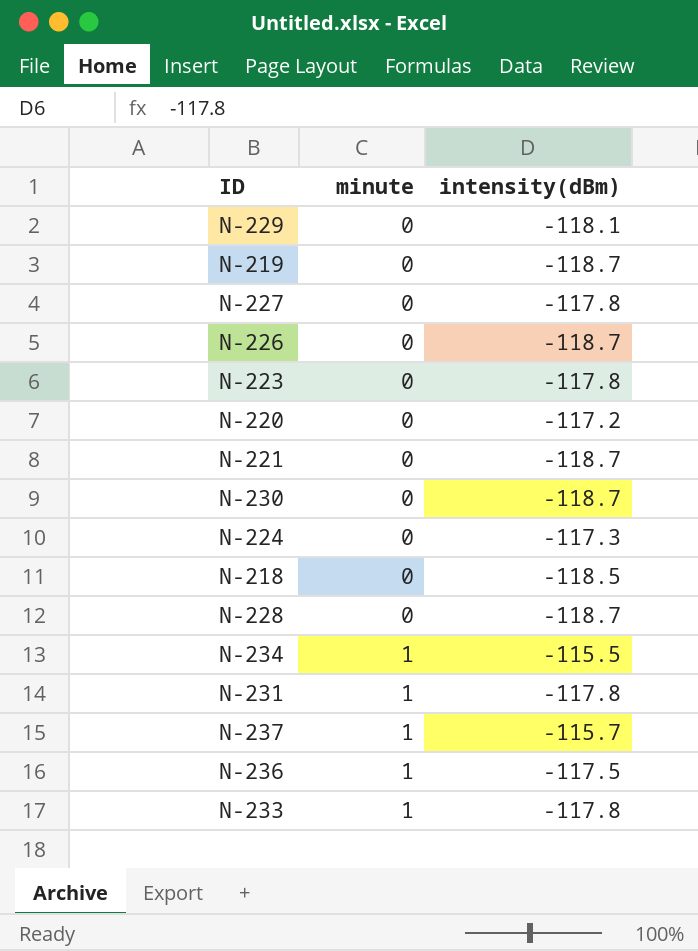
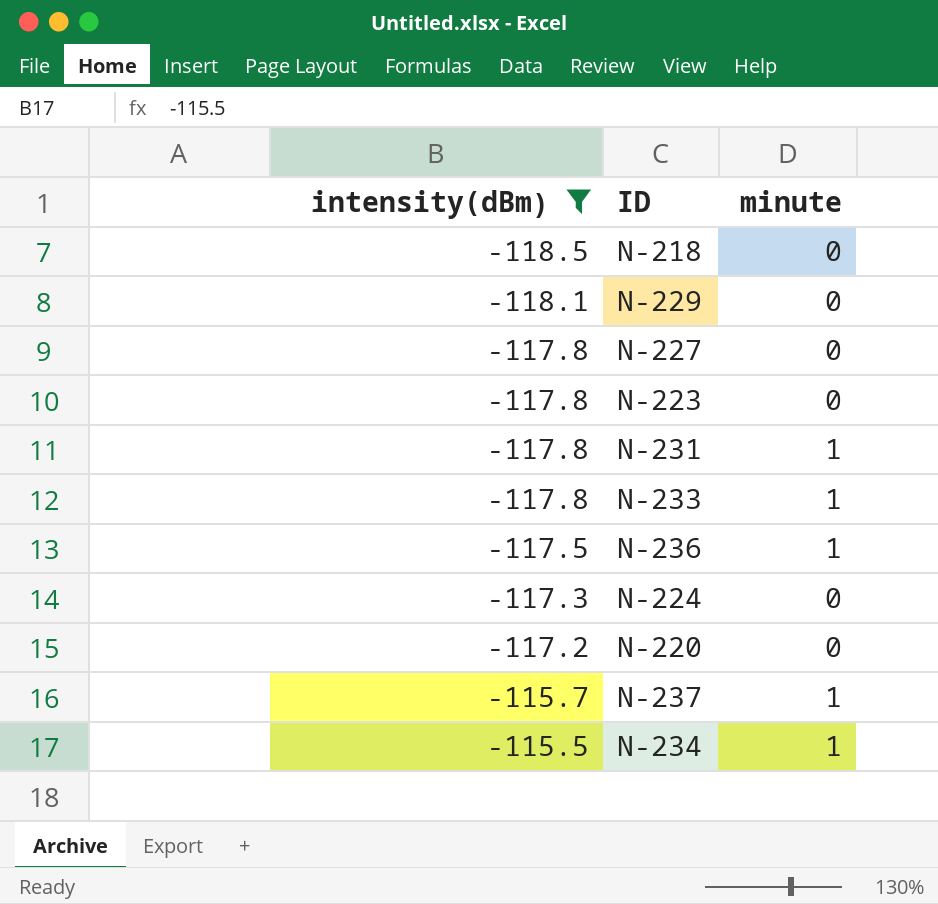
filter: none -> intensity(dBm) != -118.7
row order: minute ascending -> intensity(dBm) ascending
column intensity(dBm) | position: 3 -> 1

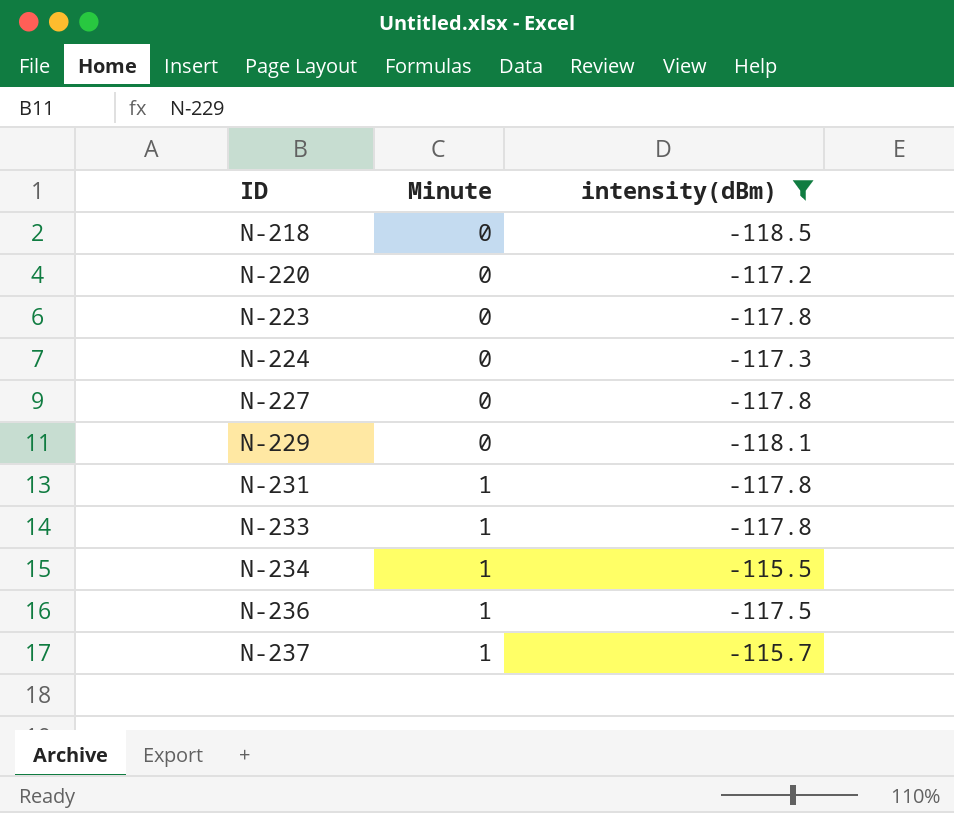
row order: intensity(dBm) ascending -> ID ascending
column name: minute -> Minute
column intensity(dBm) | position: 1 -> 3

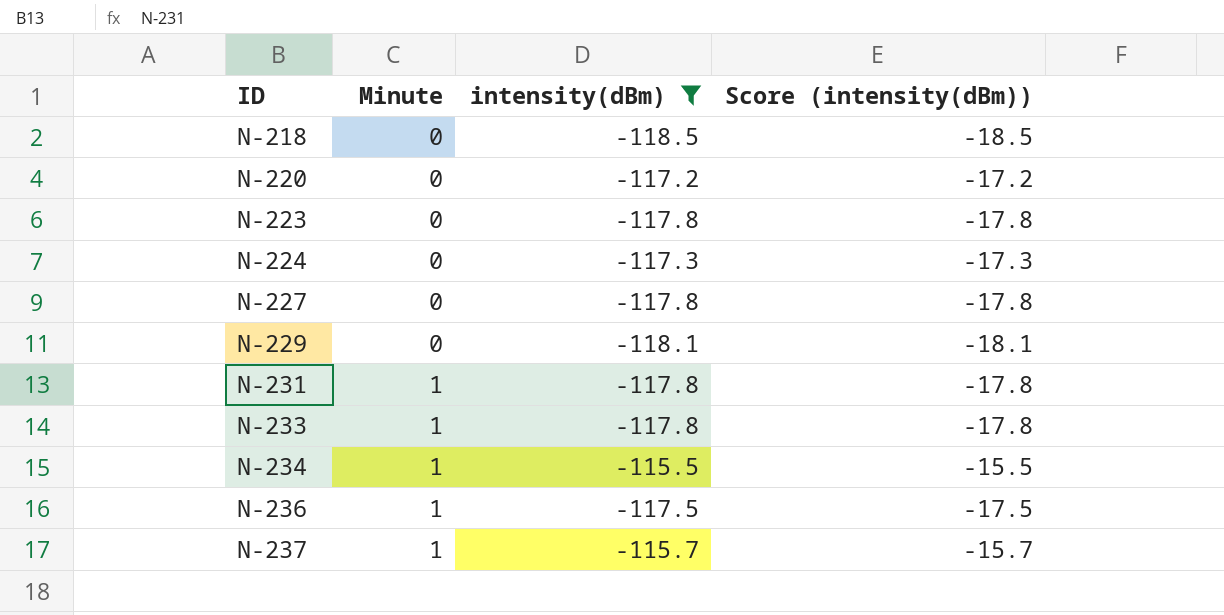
column Score (intensity(dBm)) | formula: none -> [intensity(dBm)] + 100

